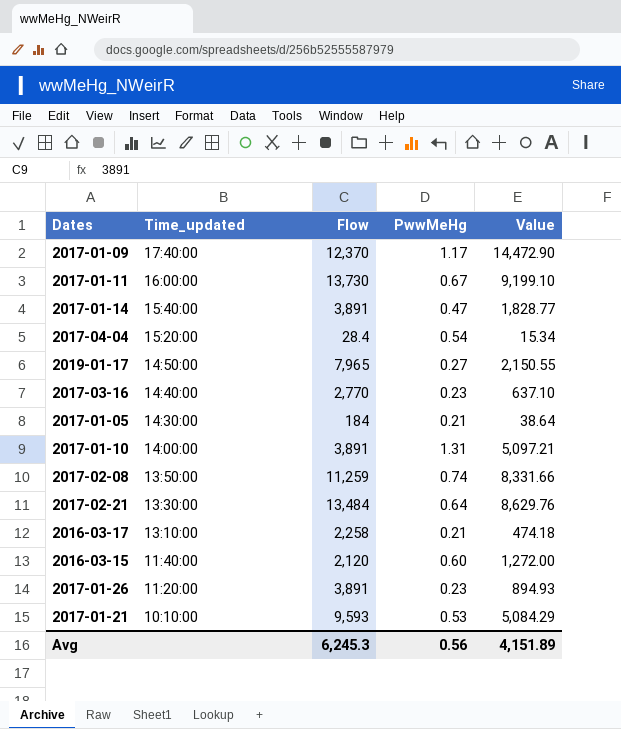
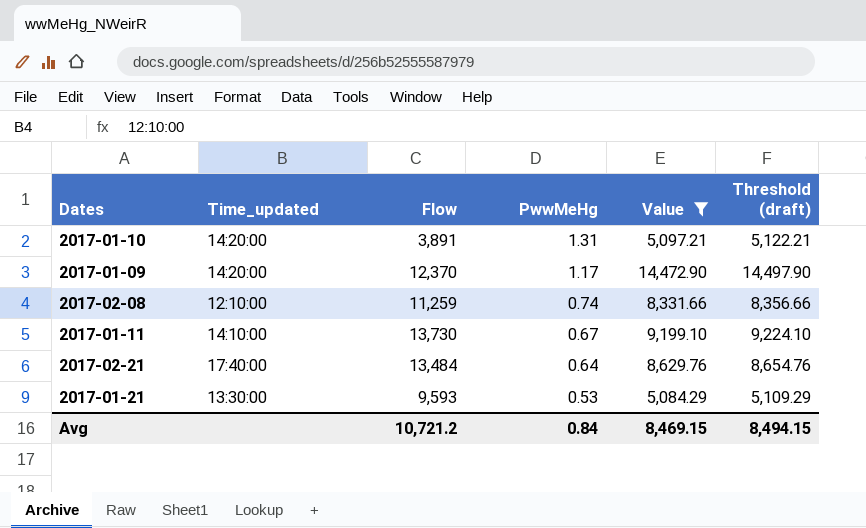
filter: none -> Value >= 5,084.29
row order: Time_updated descending -> PwwMeHg descending
column Threshold (draft) | formula: none -> [Value] + 25
2017-01-10 | Time_updated: 14:00:00 -> 14:20:00
2017-01-09 | Time_updated: 17:40:00 -> 14:20:00
2017-02-08 | Time_updated: 13:50:00 -> 12:10:00
2017-01-11 | Time_updated: 16:00:00 -> 14:10:00
2017-02-21 | Time_updated: 13:30:00 -> 17:40:00
2017-01-21 | Time_updated: 10:10:00 -> 13:30:00
Avg | Flow: 6,245.3 -> 10,721.2
Avg | PwwMeHg: 0.56 -> 0.84
Avg | Value: 4,151.89 -> 8,469.15

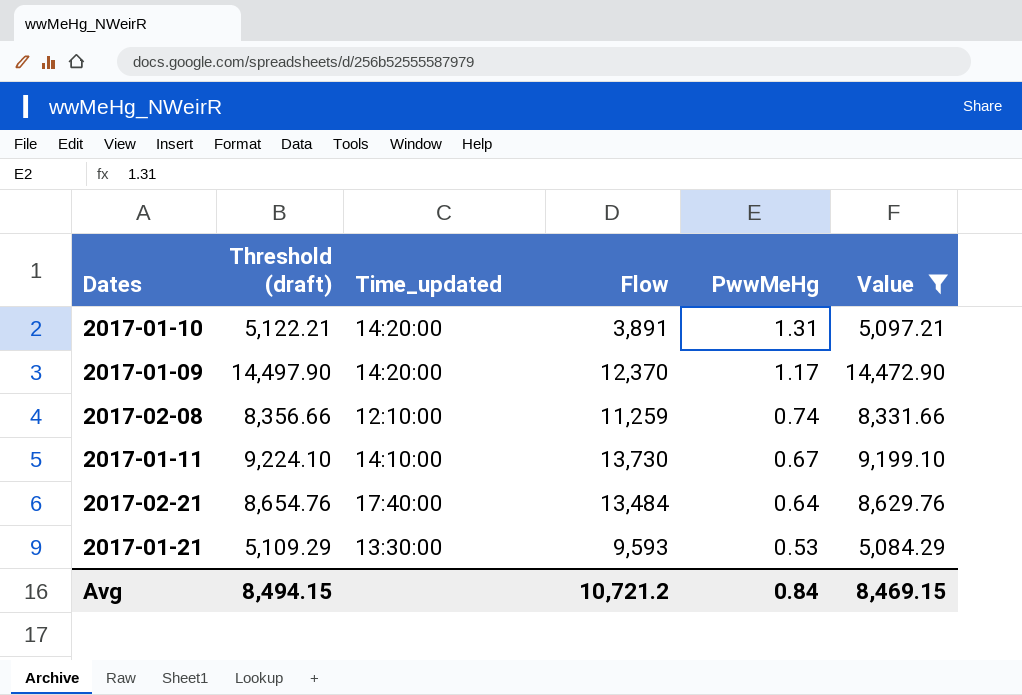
column Threshold (draft) | position: 6 -> 2

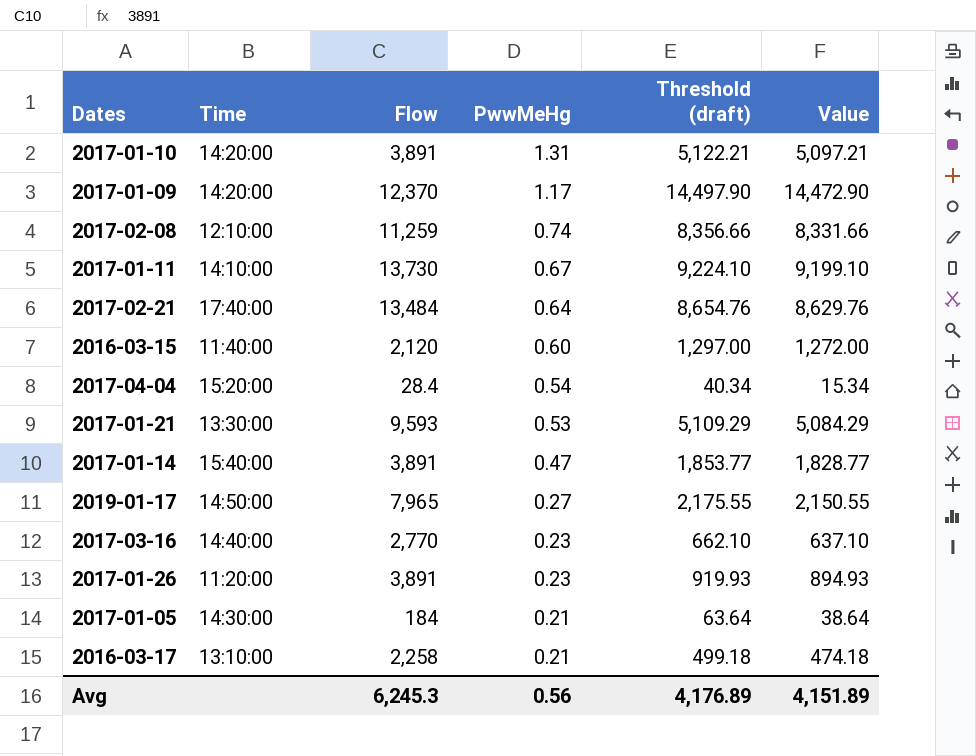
filter: Value >= 5,084.29 -> none
column name: Time_updated -> Time
column Threshold (draft) | position: 2 -> 5
Avg | Flow: 10,721.2 -> 6,245.3
Avg | PwwMeHg: 0.84 -> 0.56
Avg | Threshold (draft): 8,494.15 -> 4,176.89
Avg | Value: 8,469.15 -> 4,151.89

